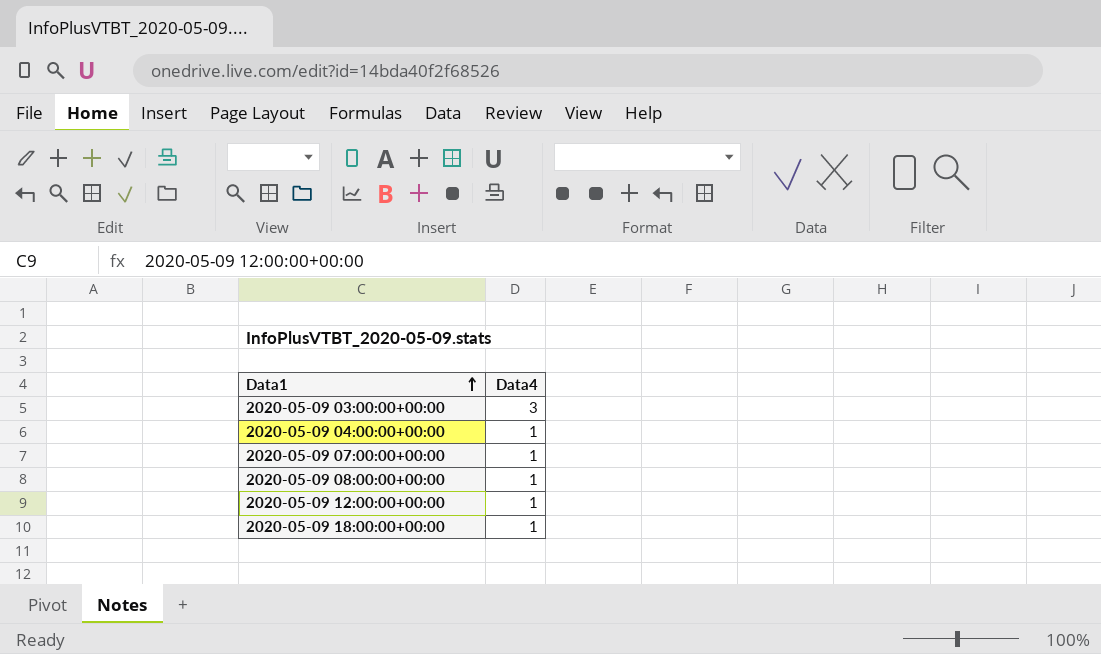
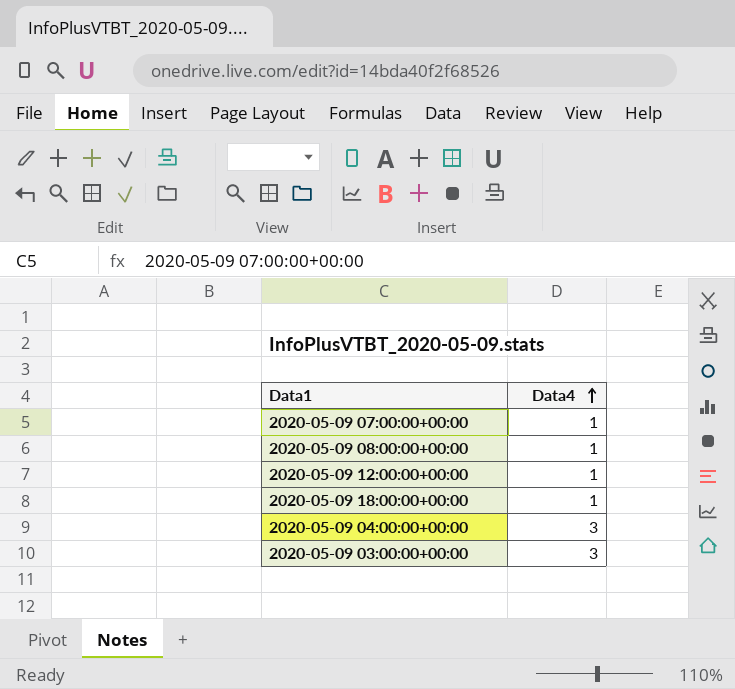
row order: Data1 ascending -> Data4 ascending
2020-05-09 04:00:00+00:00 | Data4: 1 -> 3

